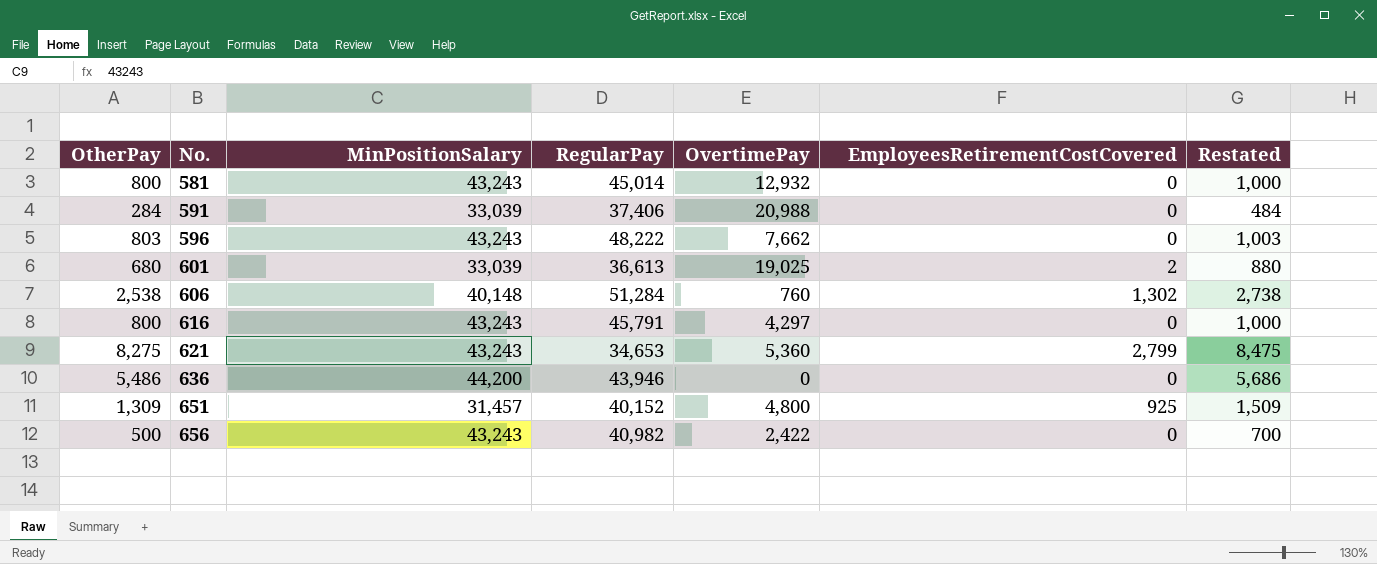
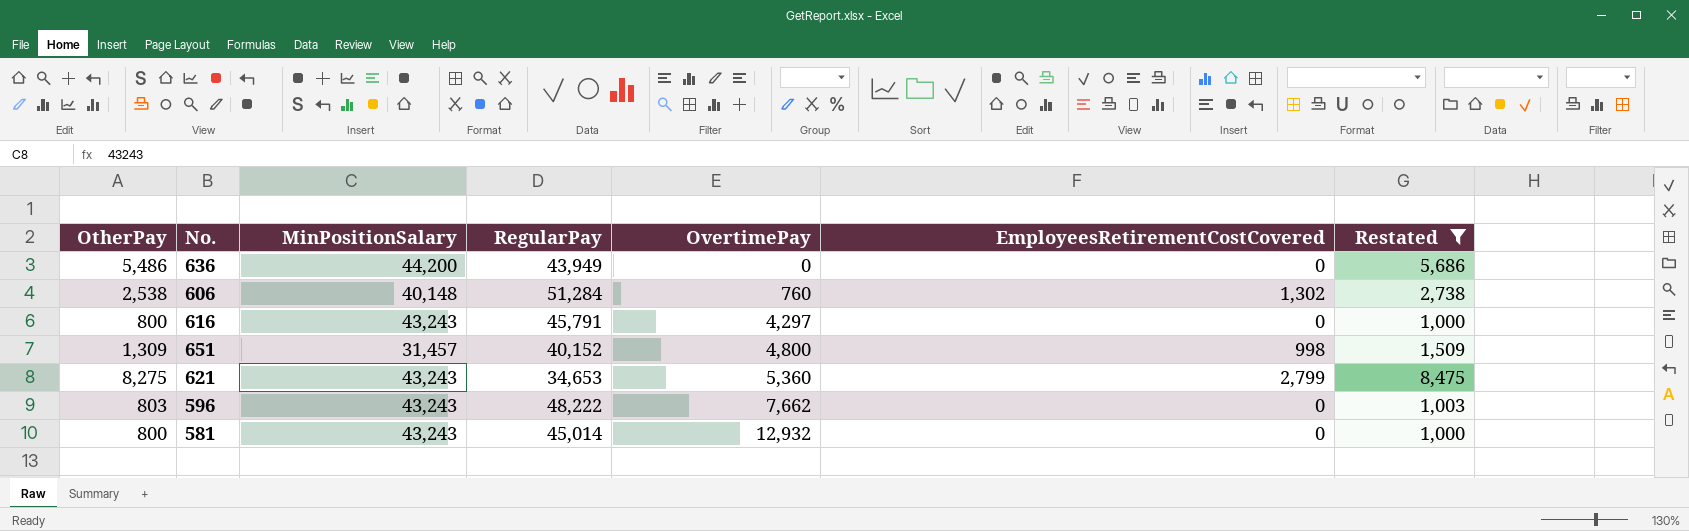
filter: none -> Restated >= 1,000
row order: No. ascending -> OvertimePay ascending
636 | RegularPay: 43,946 -> 43,949
651 | EmployeesRetirementCostCovered: 925 -> 998

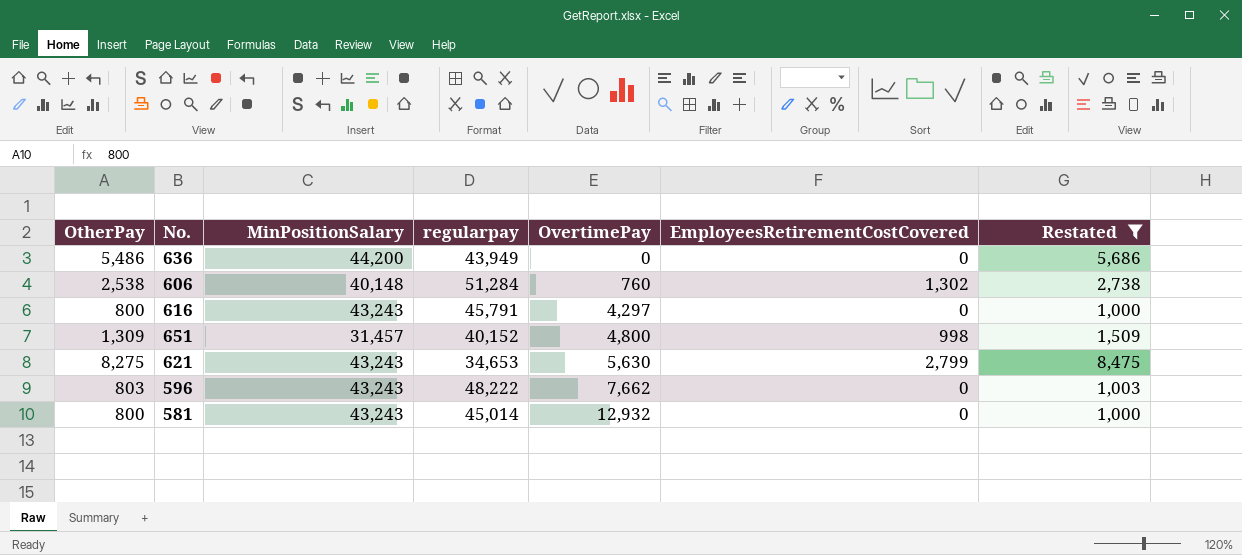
column name: RegularPay -> regularpay
621 | OvertimePay: 5,360 -> 5,630

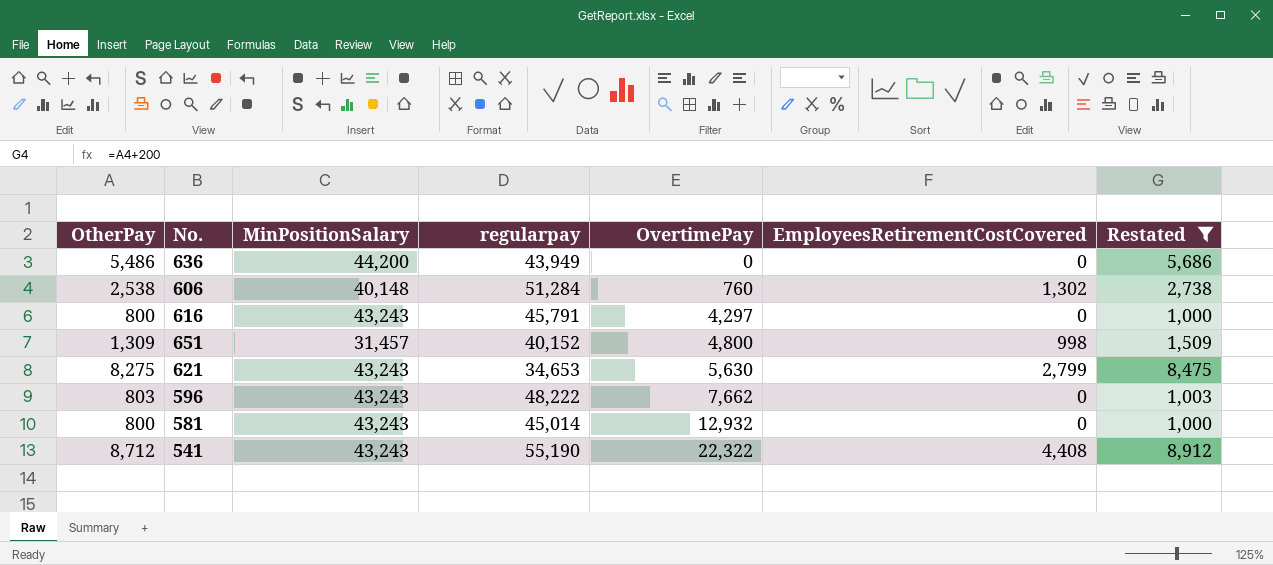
row 541: none -> 8,712 | 43,243 | 55,190 | 22,322 | 4,408 | 8,912

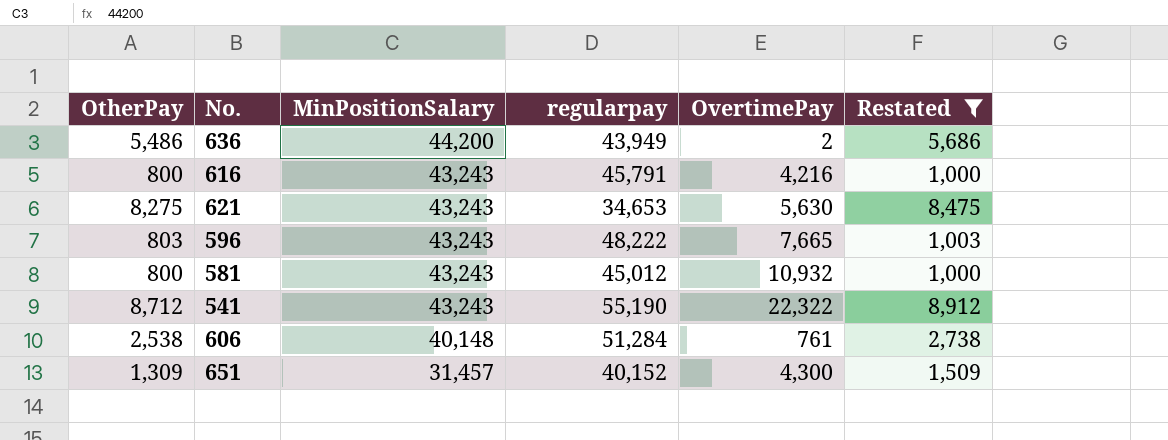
row order: OvertimePay ascending -> MinPositionSalary descending
column EmployeesRetirementCostCovered | position: 6 -> none
636 | OvertimePay: 0 -> 2
616 | OvertimePay: 4,297 -> 4,216
596 | OvertimePay: 7,662 -> 7,665
581 | regularpay: 45,014 -> 45,012
581 | OvertimePay: 12,932 -> 10,932
606 | OvertimePay: 760 -> 761
651 | OvertimePay: 4,800 -> 4,300

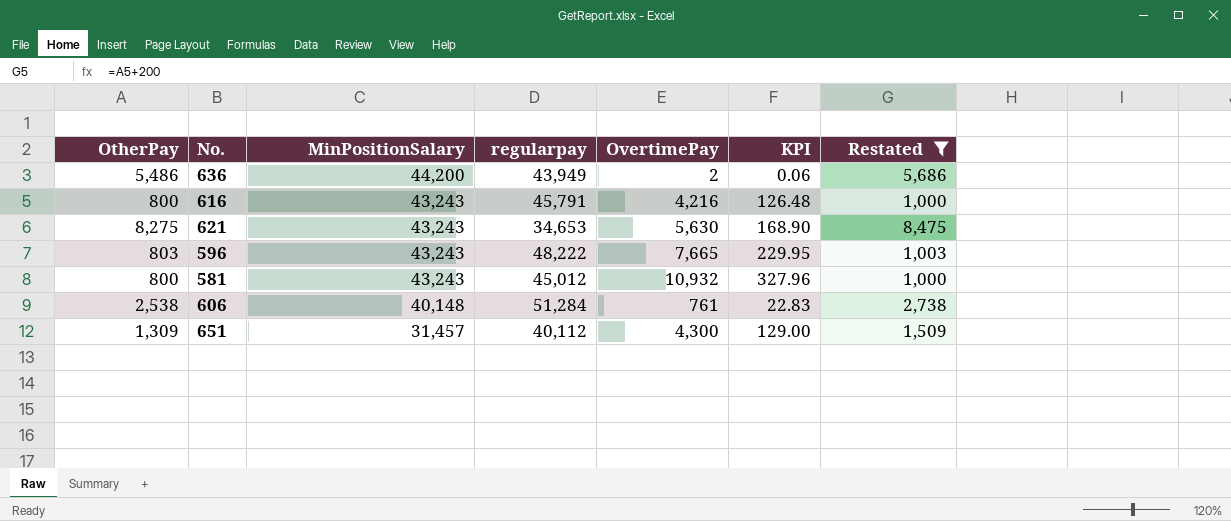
column KPI | formula: none -> [OvertimePay] * 0.03
row 541: 8,712 | 43,243 | 55,190 | 22,322 | 8,912 -> none
651 | regularpay: 40,152 -> 40,112

